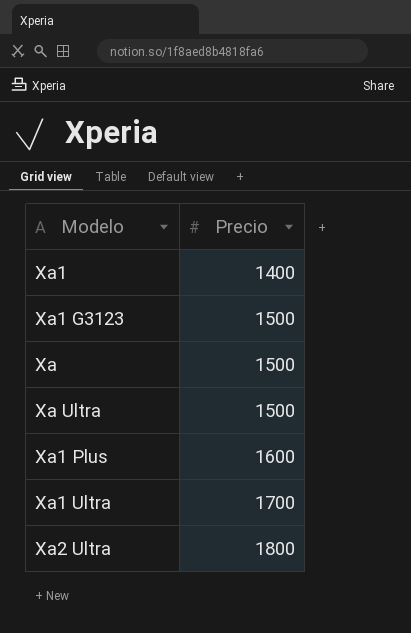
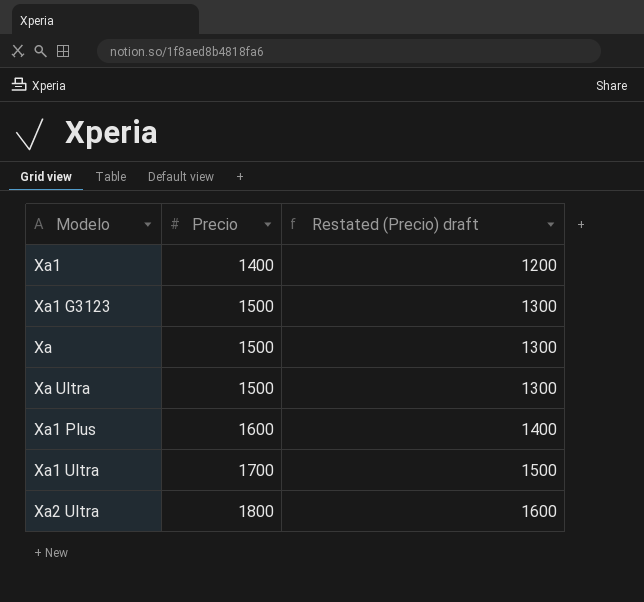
column Restated (Precio) draft | formula: none -> [Precio] - 200

